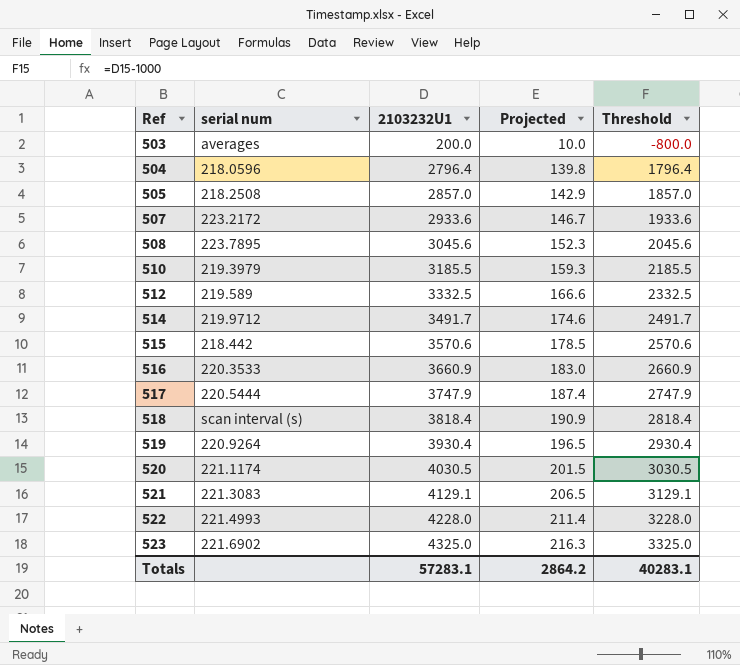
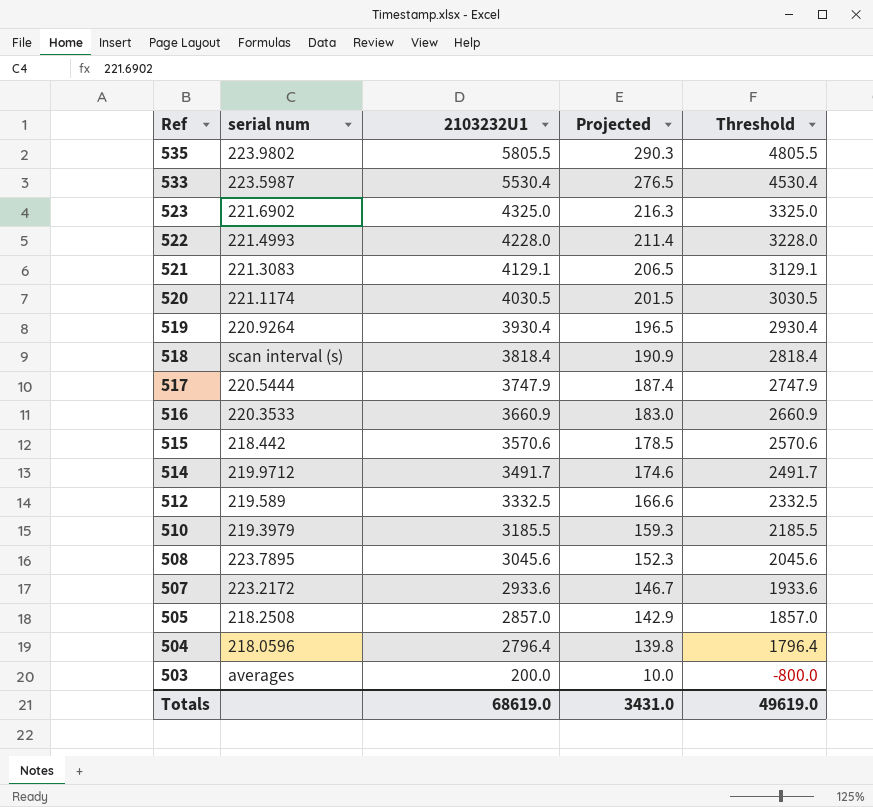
row order: Ref ascending -> Ref descending
row 535: none -> 223.9802 | 5805.5 | 290.3 | 4805.5
row 533: none -> 223.5987 | 5530.4 | 276.5 | 4530.4
Totals | 2103232U1: 57283.1 -> 68619.0
Totals | Projected: 2864.2 -> 3431.0
Totals | Threshold: 40283.1 -> 49619.0

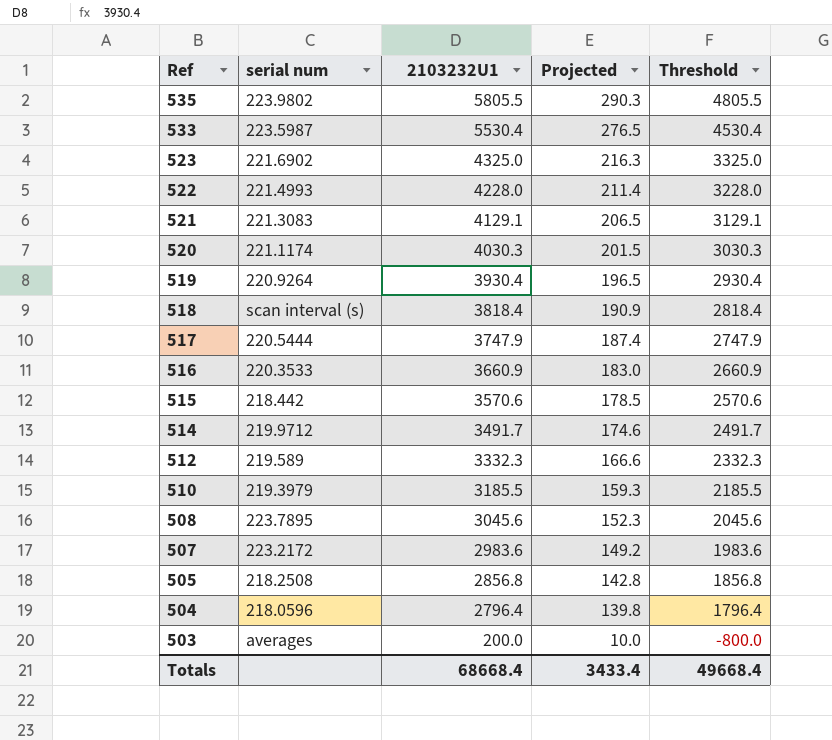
520 | 2103232U1: 4030.5 -> 4030.3
520 | Threshold: 3030.5 -> 3030.3
512 | 2103232U1: 3332.5 -> 3332.3
512 | Threshold: 2332.5 -> 2332.3
507 | 2103232U1: 2933.6 -> 2983.6
507 | Projected: 146.7 -> 149.2
507 | Threshold: 1933.6 -> 1983.6
505 | 2103232U1: 2857.0 -> 2856.8
505 | Projected: 142.9 -> 142.8
505 | Threshold: 1857.0 -> 1856.8
Totals | 2103232U1: 68619.0 -> 68668.4
Totals | Projected: 3431.0 -> 3433.4
Totals | Threshold: 49619.0 -> 49668.4

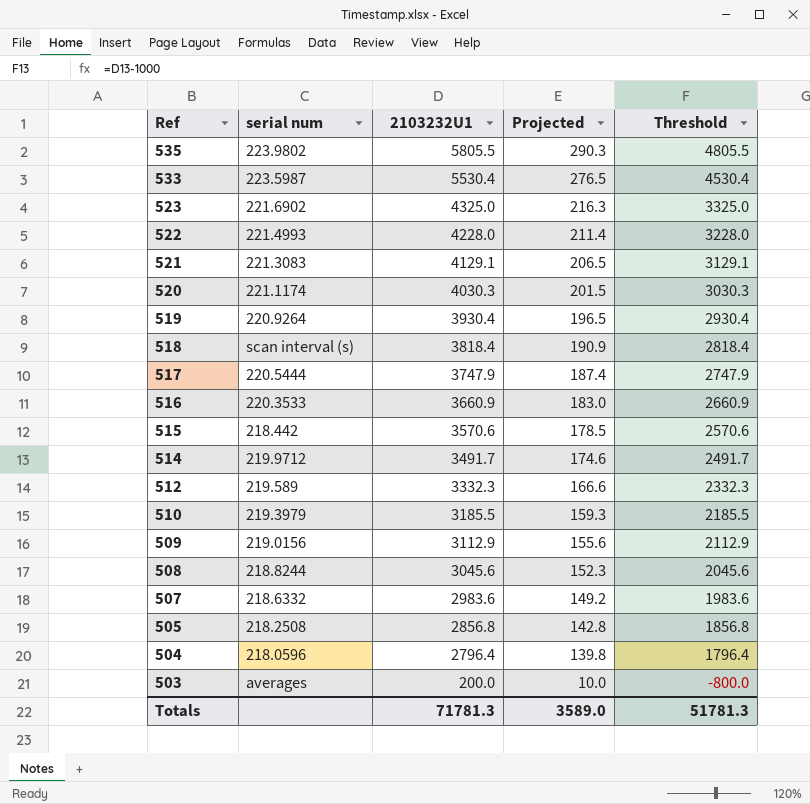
row 509: none -> 219.0156 | 3112.9 | 155.6 | 2112.9
508 | serial num: 223.7895 -> 218.8244
507 | serial num: 223.2172 -> 218.6332
Totals | 2103232U1: 68668.4 -> 71781.3
Totals | Projected: 3433.4 -> 3589.0
Totals | Threshold: 49668.4 -> 51781.3

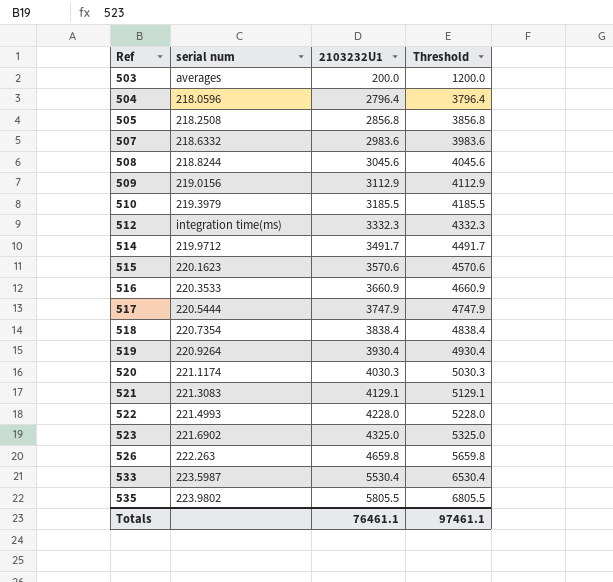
row order: Ref descending -> Ref ascending
column Projected | formula: [2103232U1] * 0.05 -> none
column Threshold | formula: [2103232U1] - 1000 -> [2103232U1] + 1000
512 | serial num: 219.589 -> integration time(ms)
515 | serial num: 218.442 -> 220.1623
518 | serial num: scan interval (s) -> 220.7354
518 | 2103232U1: 3818.4 -> 3838.4
row 526: none -> 222.263 | 4659.8 | 5659.8
Totals | 2103232U1: 71781.3 -> 76461.1
Totals | Threshold: 51781.3 -> 97461.1

